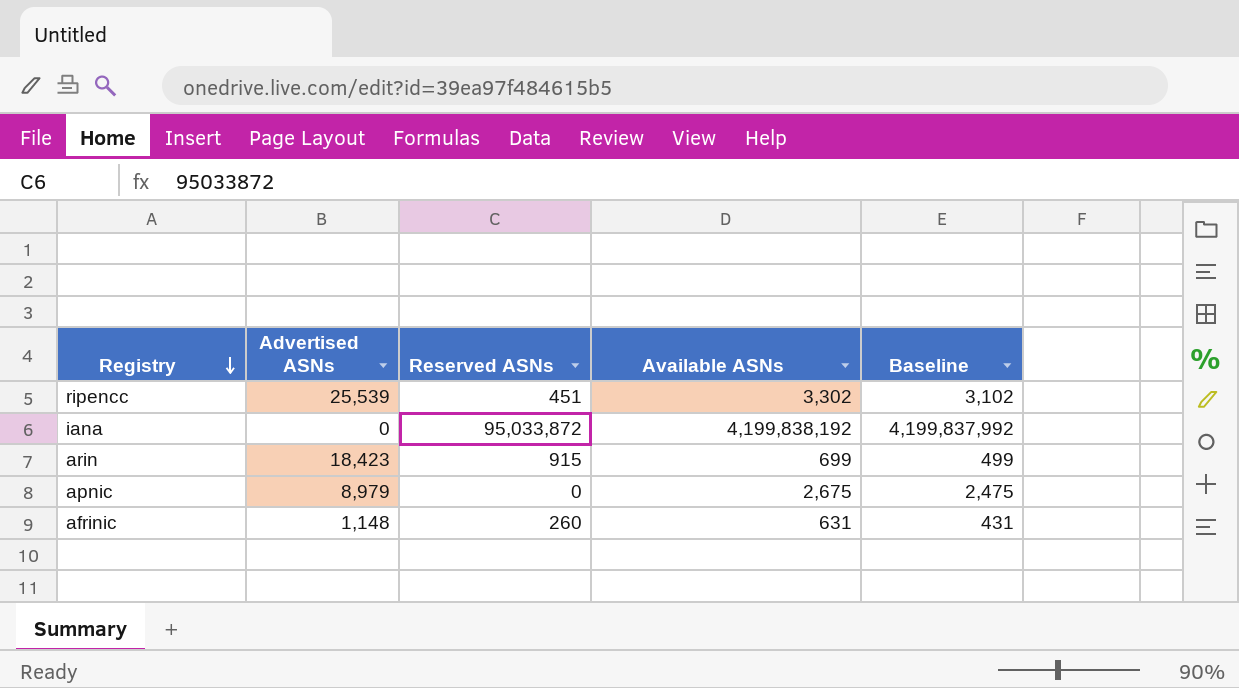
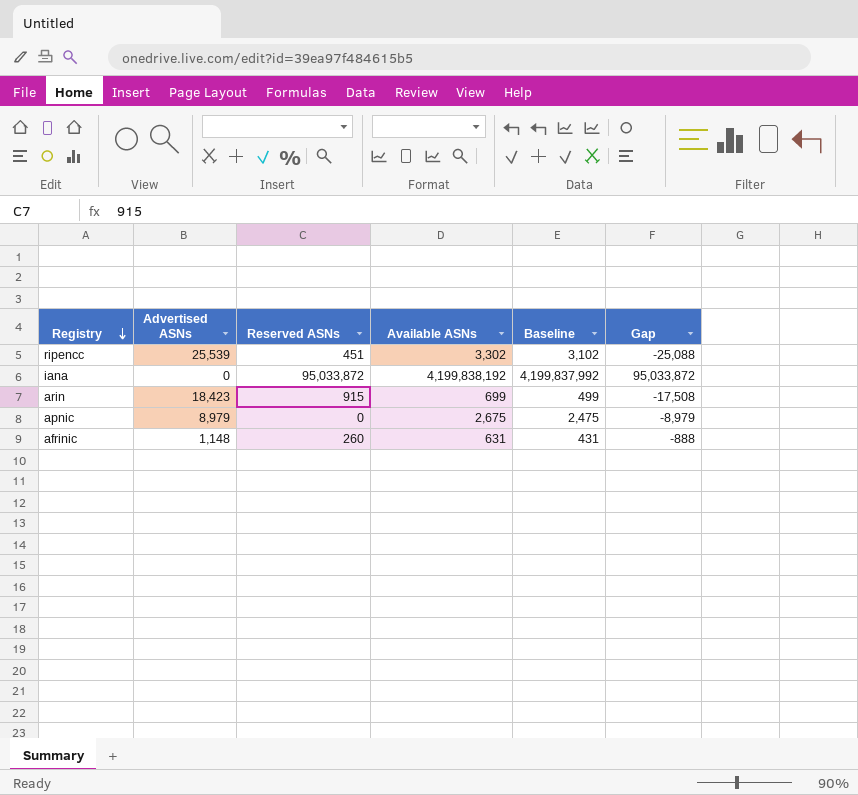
column Gap | formula: none -> [Reserved ASNs] - [Advertised ASNs]

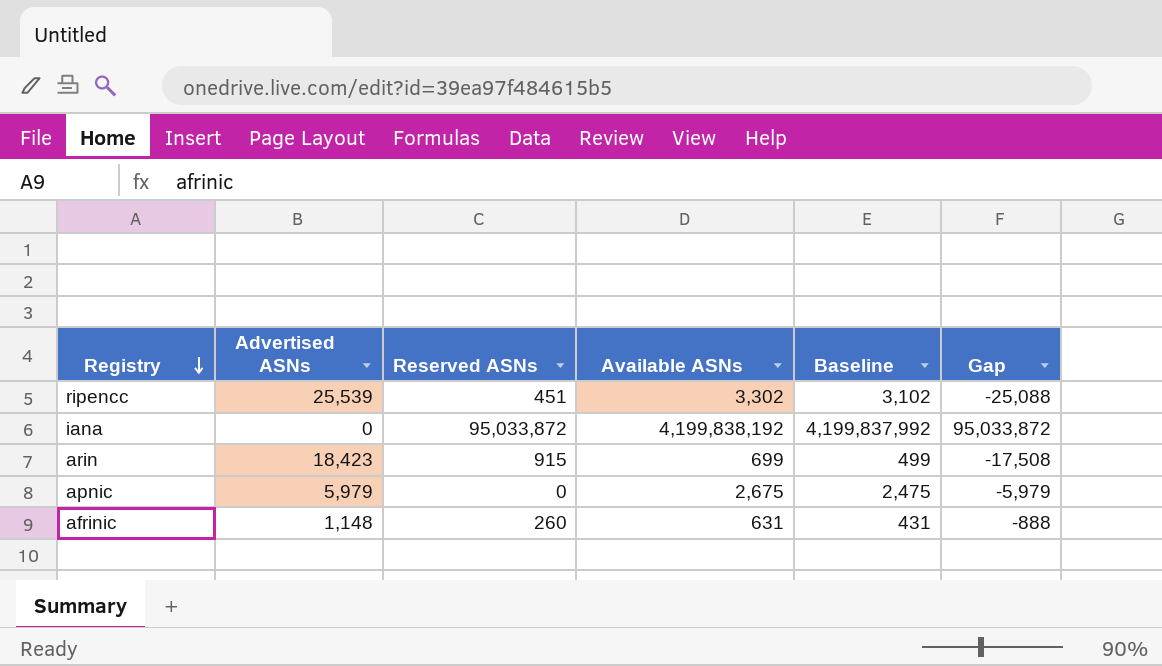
apnic | Advertised ASNs: 8,979 -> 5,979
apnic | Gap: -8,979 -> -5,979

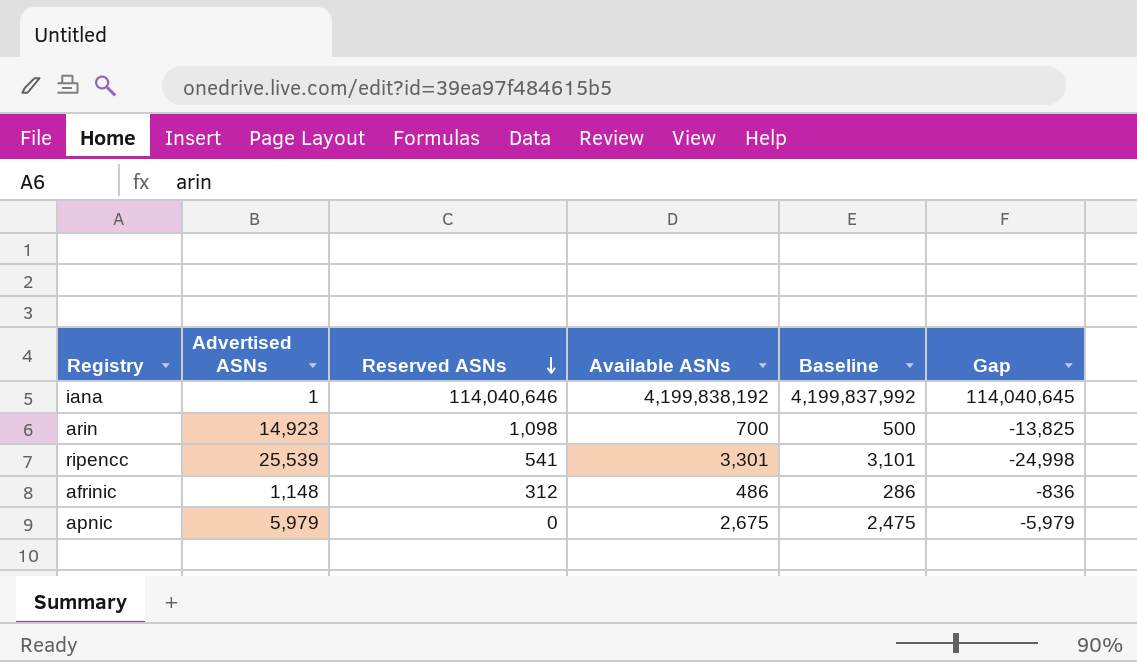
row order: Registry descending -> Reserved ASNs descending
iana | Advertised ASNs: 0 -> 1
iana | Reserved ASNs: 95,033,872 -> 114,040,646
iana | Gap: 95,033,872 -> 114,040,645
arin | Advertised ASNs: 18,423 -> 14,923
arin | Reserved ASNs: 915 -> 1,098
arin | Available ASNs: 699 -> 700
arin | Baseline: 499 -> 500
arin | Gap: -17,508 -> -13,825
ripencc | Reserved ASNs: 451 -> 541
ripencc | Available ASNs: 3,302 -> 3,301
ripencc | Baseline: 3,102 -> 3,101
ripencc | Gap: -25,088 -> -24,998
afrinic | Reserved ASNs: 260 -> 312
afrinic | Available ASNs: 631 -> 486
afrinic | Baseline: 431 -> 286
afrinic | Gap: -888 -> -836

